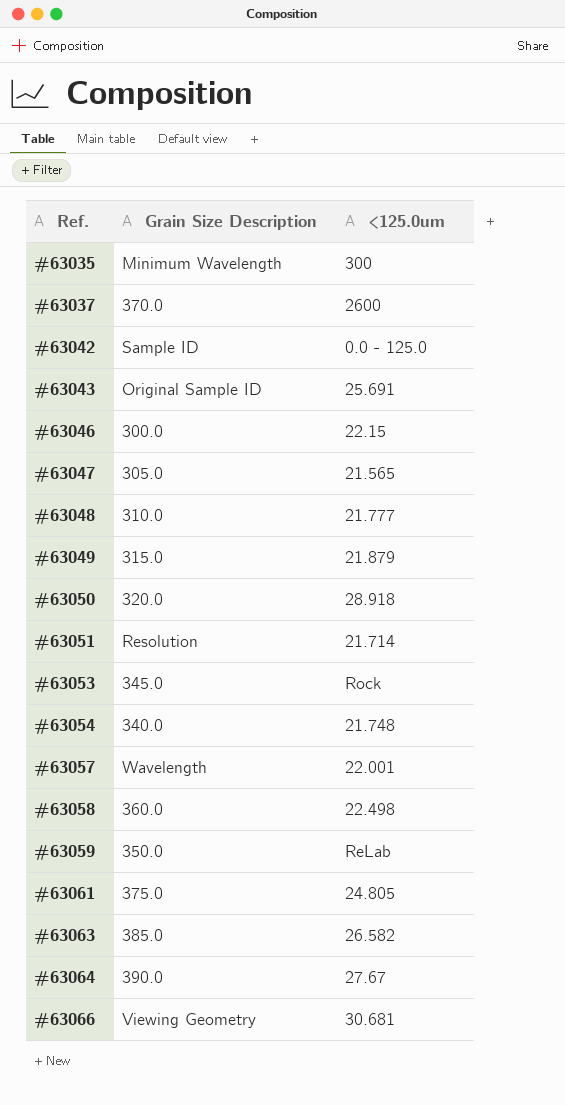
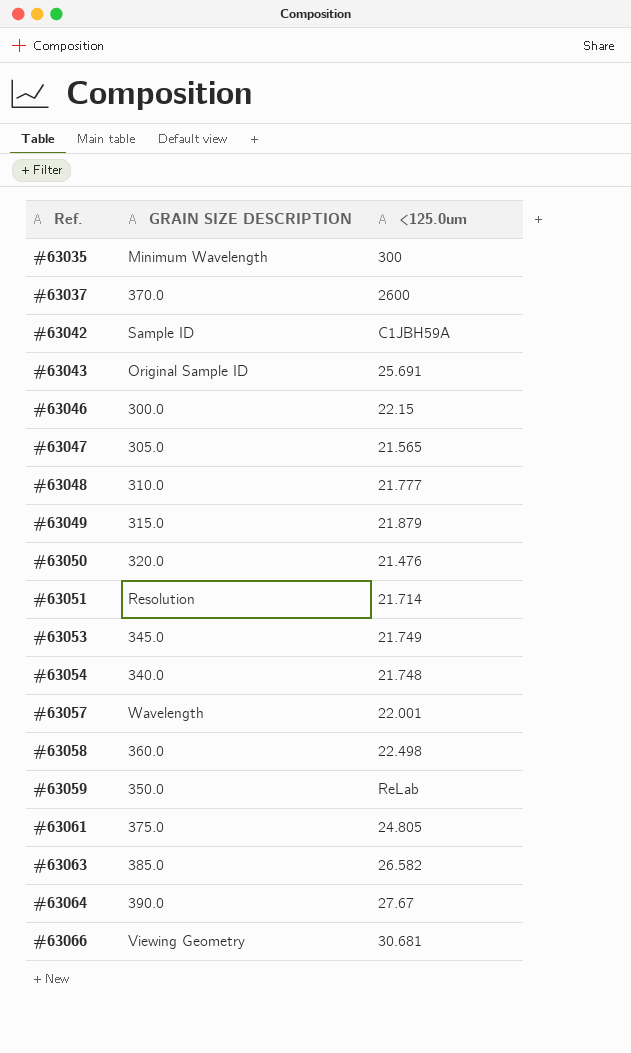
column name: Grain Size Description -> GRAIN SIZE DESCRIPTION
#63042 | <125.0um: 0.0 - 125.0 -> C1JBH59A
#63050 | <125.0um: 28.918 -> 21.476
#63053 | <125.0um: Rock -> 21.749

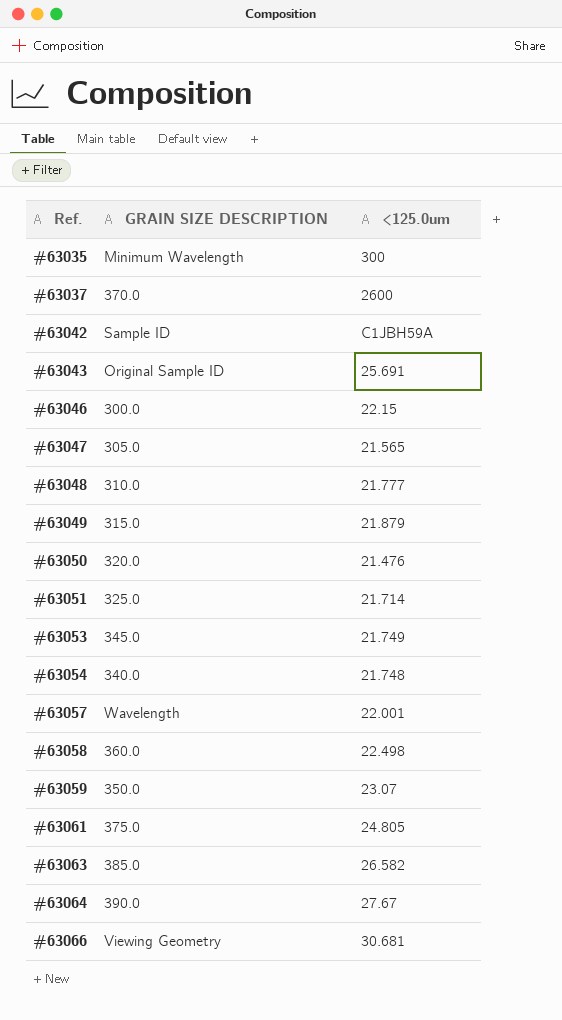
#63051 | GRAIN SIZE DESCRIPTION: Resolution -> 325.0
#63059 | <125.0um: ReLab -> 23.07

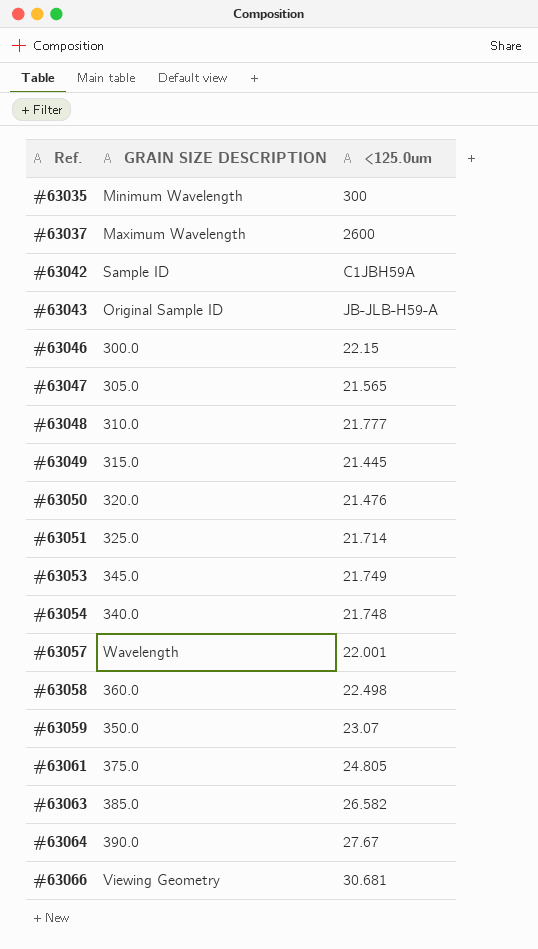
#63037 | GRAIN SIZE DESCRIPTION: 370.0 -> Maximum Wavelength
#63043 | <125.0um: 25.691 -> JB-JLB-H59-A
#63049 | <125.0um: 21.879 -> 21.445

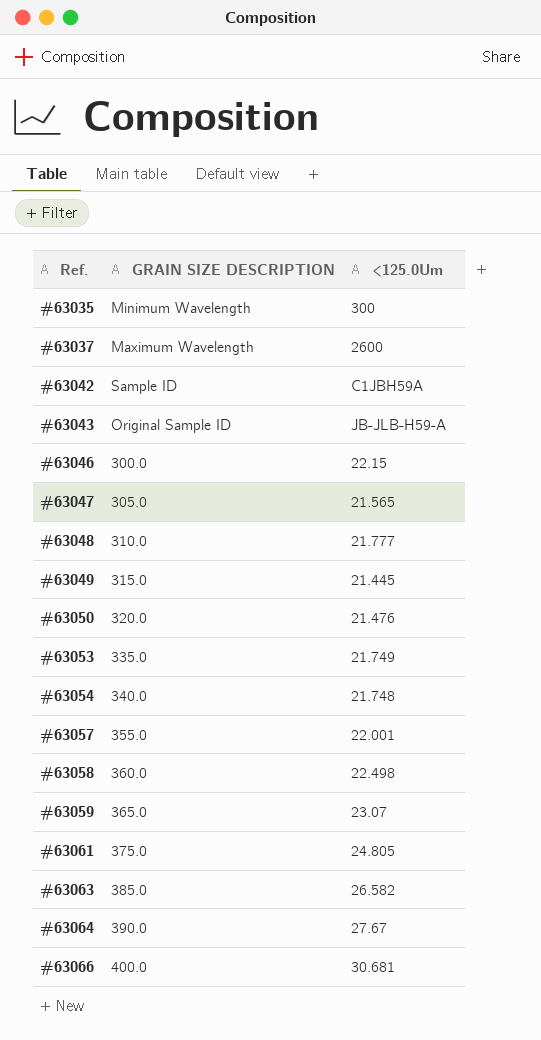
column name: <125.0um -> <125.0Um
row #63051: 325.0 | 21.714 -> none
#63053 | GRAIN SIZE DESCRIPTION: 345.0 -> 335.0
#63057 | GRAIN SIZE DESCRIPTION: Wavelength -> 355.0
#63059 | GRAIN SIZE DESCRIPTION: 350.0 -> 365.0
#63066 | GRAIN SIZE DESCRIPTION: Viewing Geometry -> 400.0

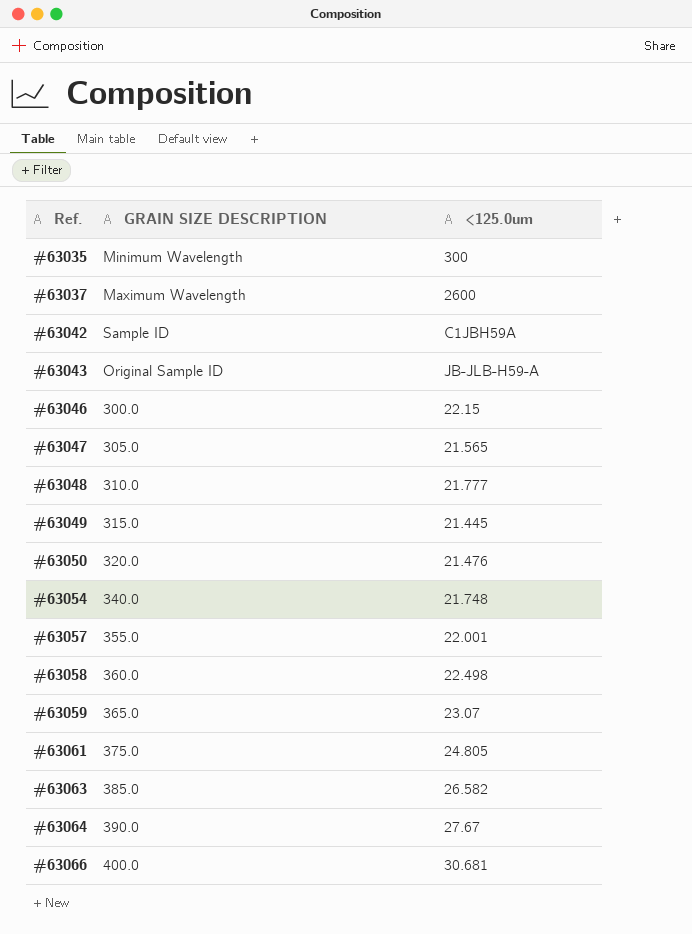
column name: <125.0Um -> <125.0um
row #63053: 335.0 | 21.749 -> none

